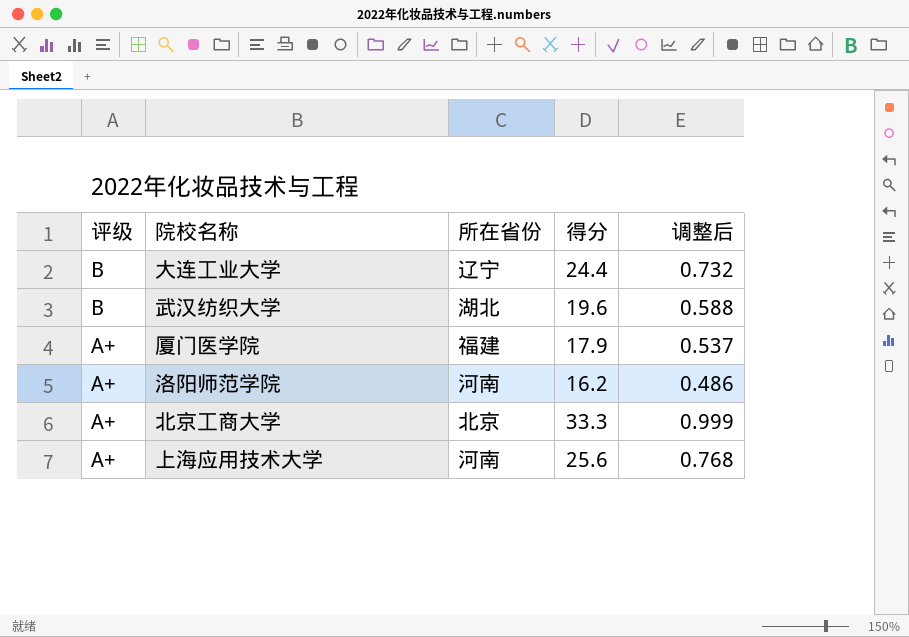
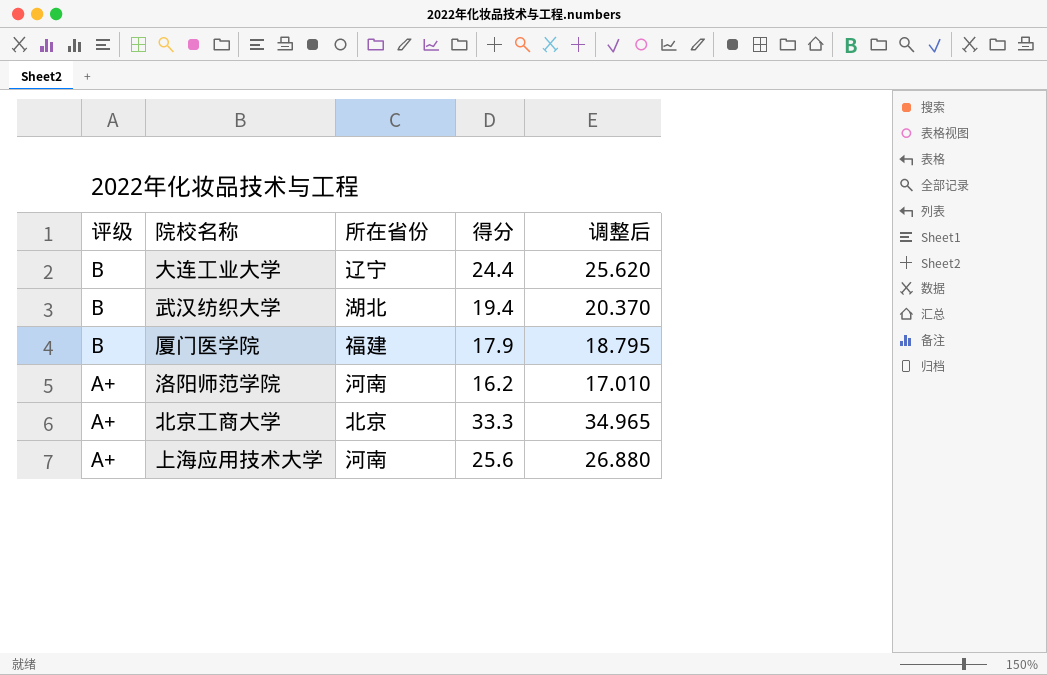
column 调整后 | formula: [得分] * 0.03 -> [得分] * 1.05
武汉纺织大学 | 得分: 19.6 -> 19.4
厦门医学院 | 评级: A+ -> B

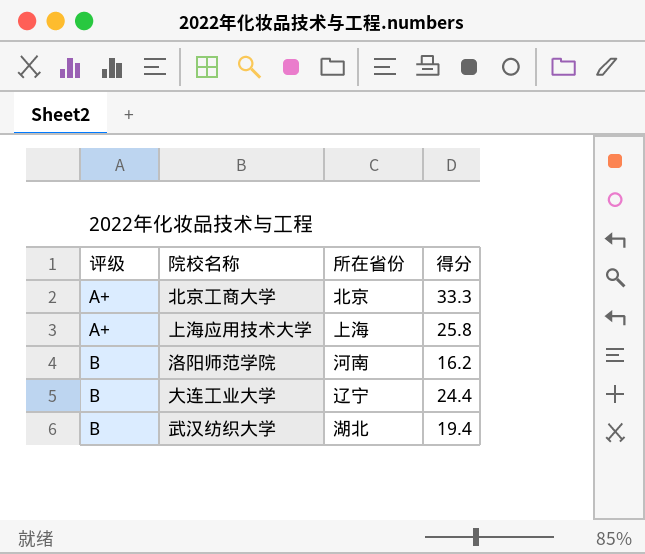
row order: 评级 descending -> 评级 ascending
column 调整后 | formula: [得分] * 1.05 -> none
row 厦门医学院: B | 福建 | 17.9 | 18.795 -> none
上海应用技术大学 | 所在省份: 河南 -> 上海
上海应用技术大学 | 得分: 25.6 -> 25.8
洛阳师范学院 | 评级: A+ -> B

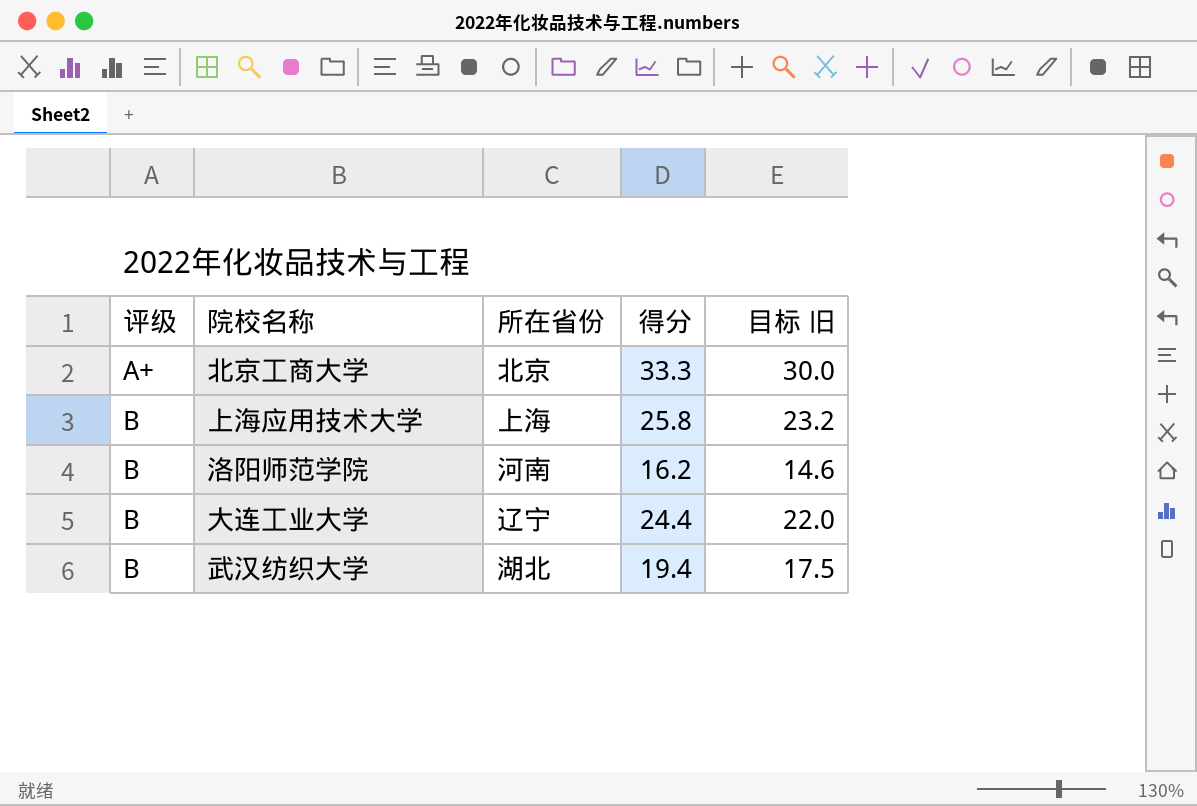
column 目标 旧 | formula: none -> [得分] * 0.9
上海应用技术大学 | 评级: A+ -> B

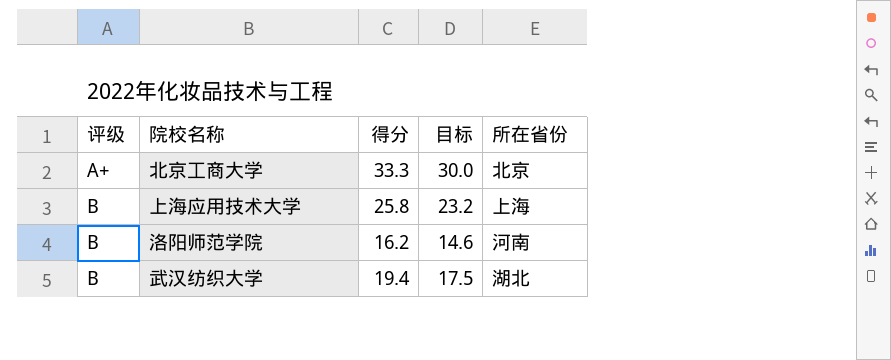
column name: 目标 旧 -> 目标
column 所在省份 | position: 3 -> 5
row 大连工业大学: B | 辽宁 | 24.4 | 22.0 -> none

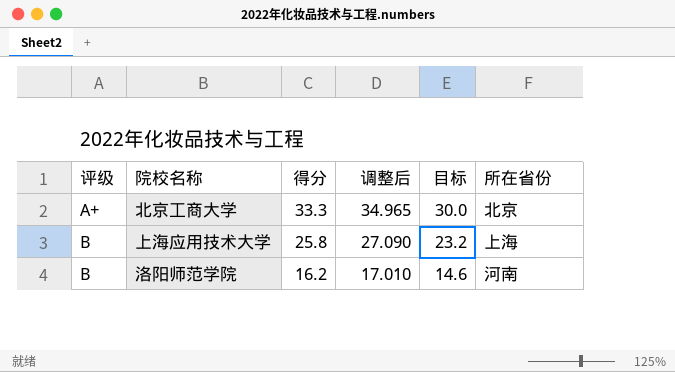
column 调整后 | formula: none -> [得分] * 1.05
row 武汉纺织大学: B | 19.4 | 17.5 | 湖北 -> none

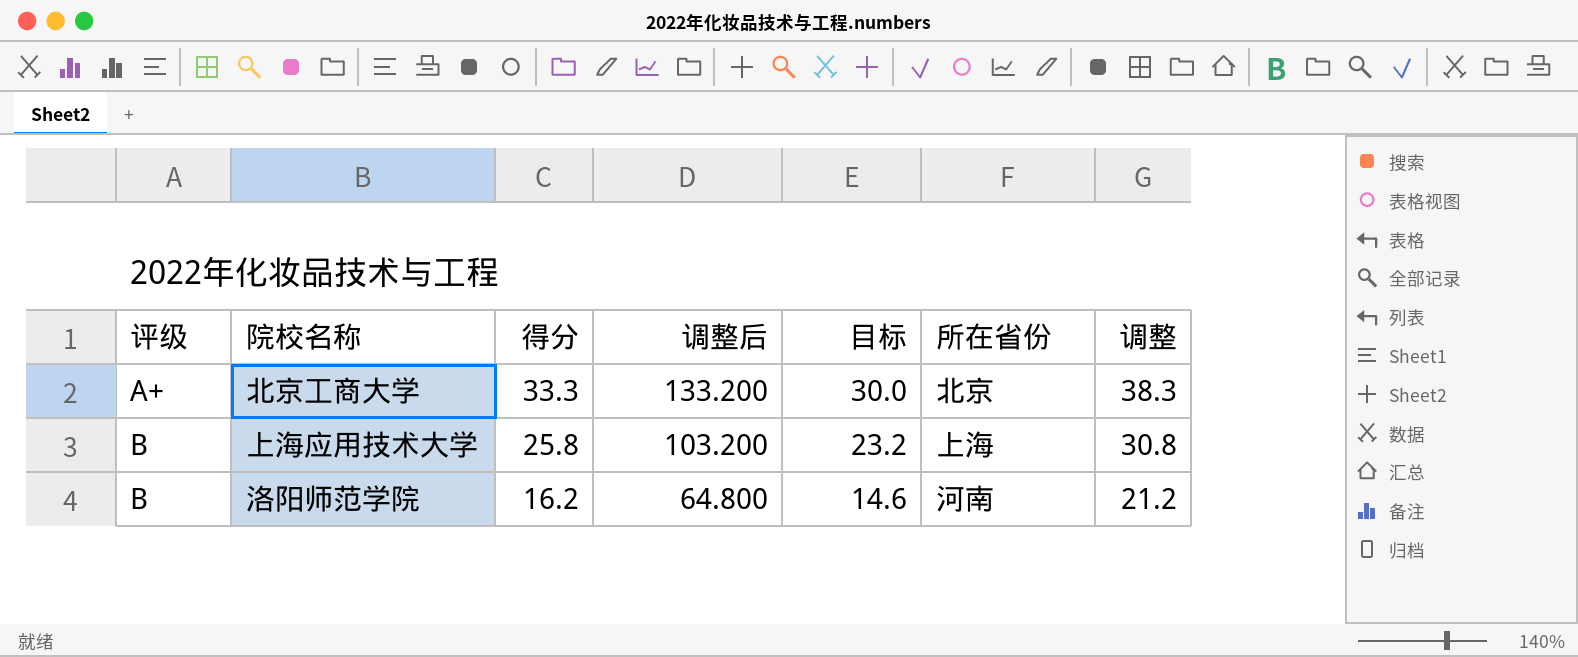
column 调整后 | formula: [得分] * 1.05 -> [得分] * 4
column 调整 | formula: none -> [得分] + 5

